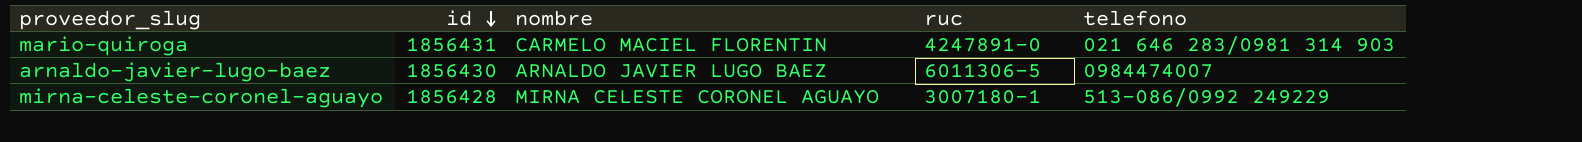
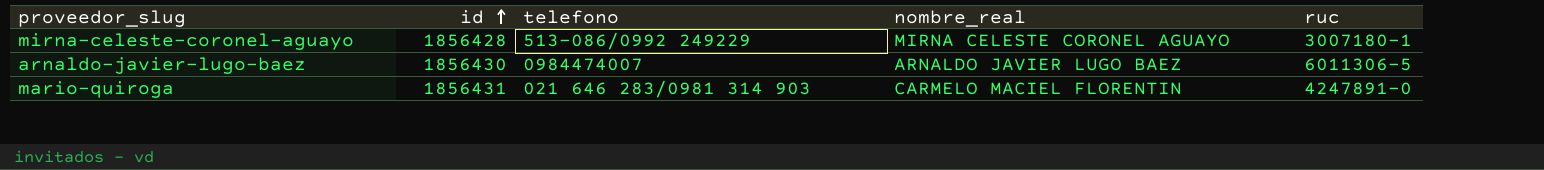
row order: id descending -> id ascending
column telefono | position: 5 -> 3
column name: nombre -> nombre_real

